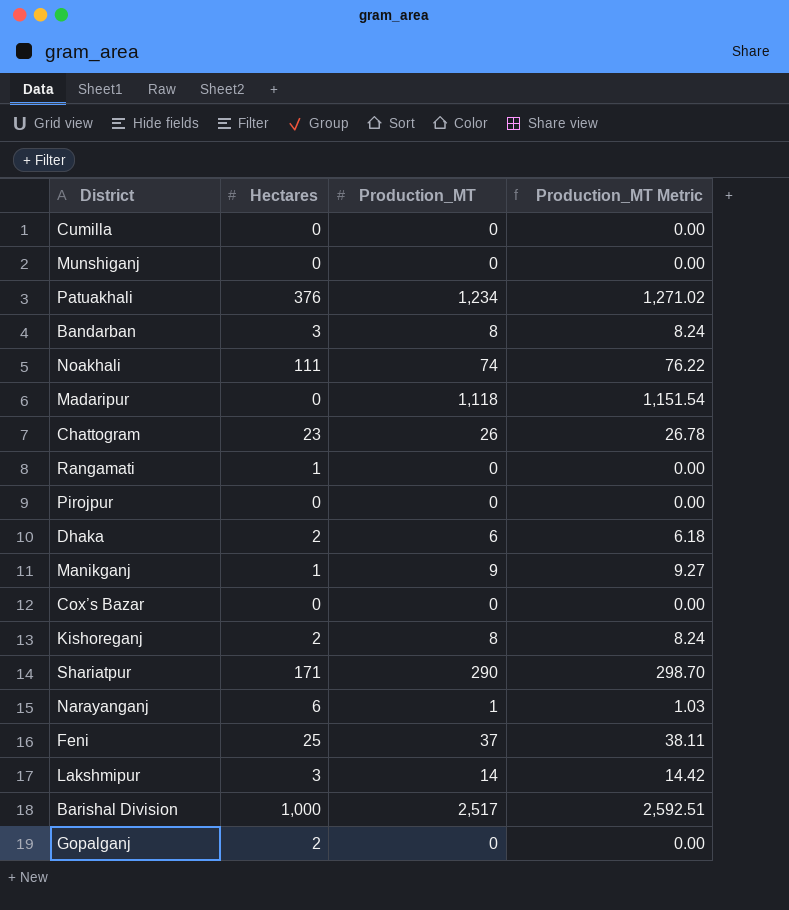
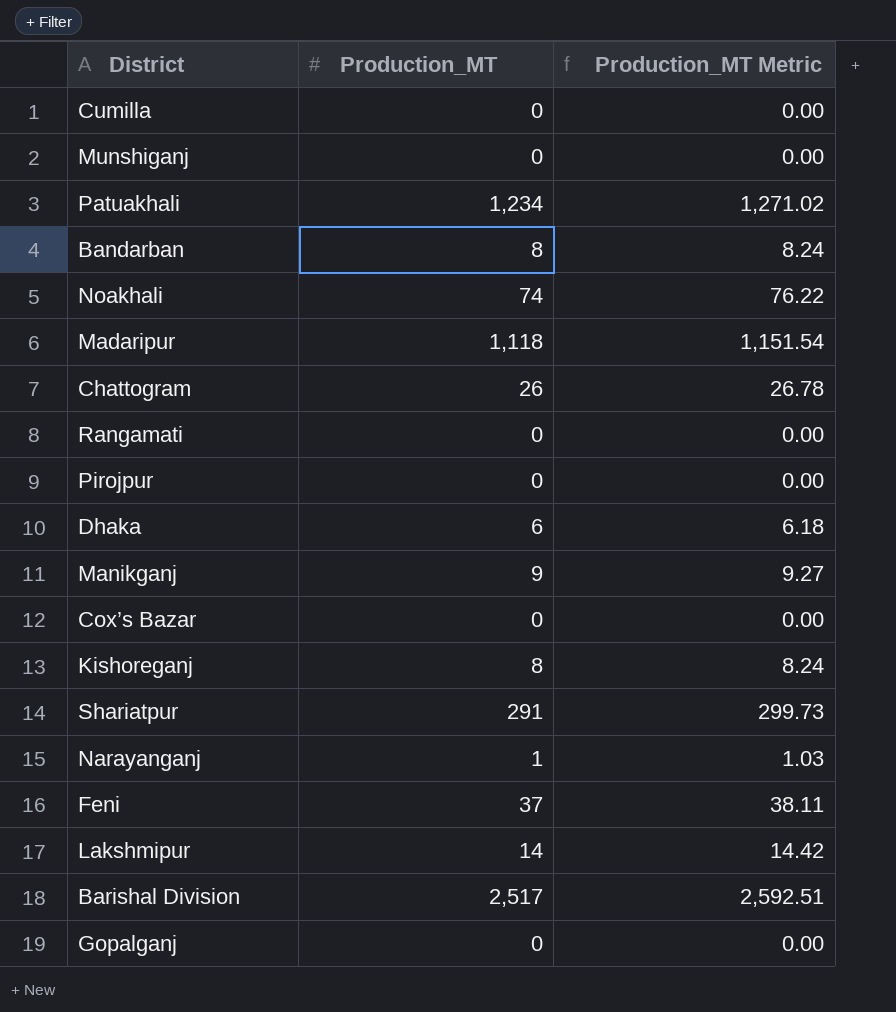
column Hectares | position: 2 -> none
Shariatpur | Production_MT: 290 -> 291
Shariatpur | Production_MT Metric: 298.70 -> 299.73

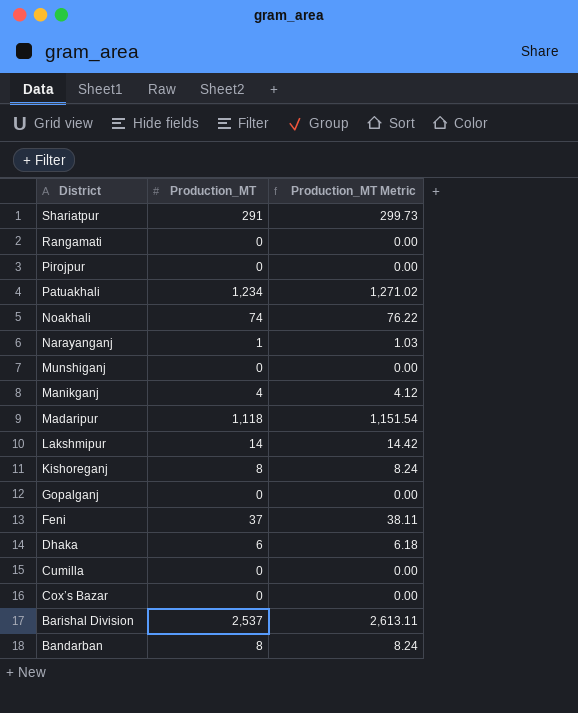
row order: none -> District descending
row Chattogram: 26 | 26.78 -> none
Manikganj | Production_MT: 9 -> 4
Manikganj | Production_MT Metric: 9.27 -> 4.12
Barishal Division | Production_MT: 2,517 -> 2,537
Barishal Division | Production_MT Metric: 2,592.51 -> 2,613.11

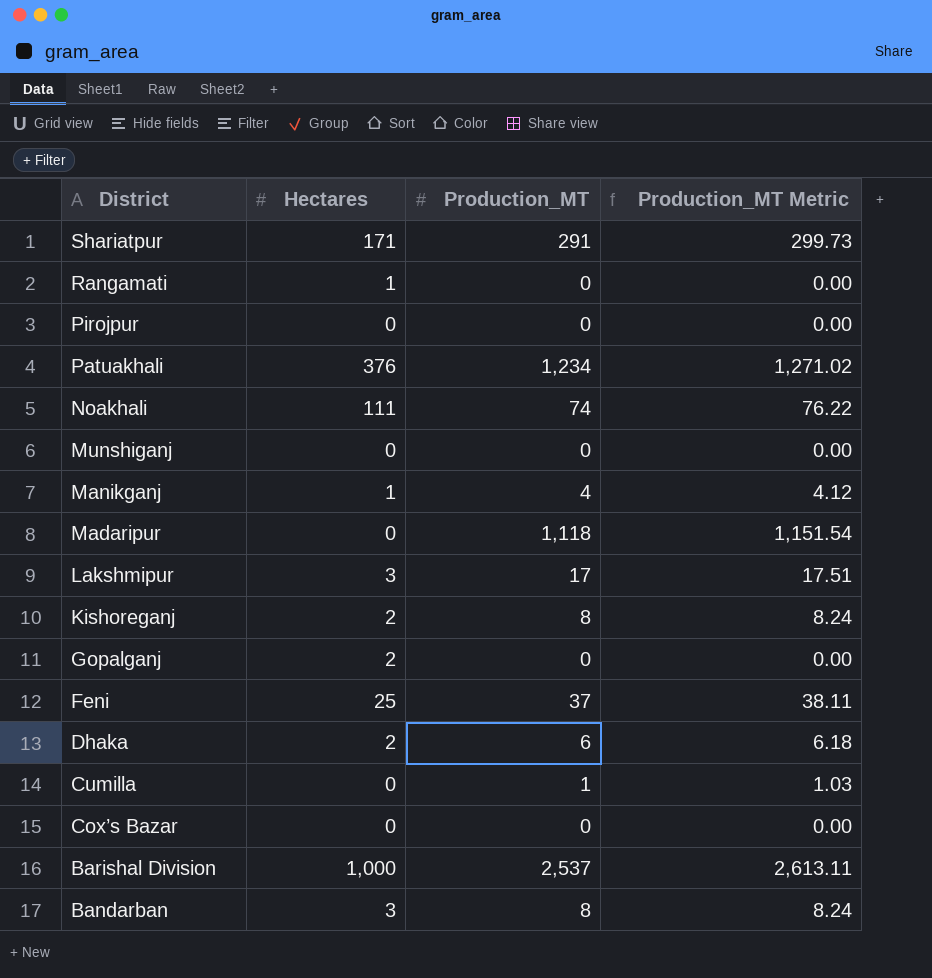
column Hectares | position: none -> 2
row Narayanganj: 1 | 1.03 -> none
Lakshmipur | Production_MT: 14 -> 17
Lakshmipur | Production_MT Metric: 14.42 -> 17.51
Cumilla | Production_MT: 0 -> 1
Cumilla | Production_MT Metric: 0.00 -> 1.03

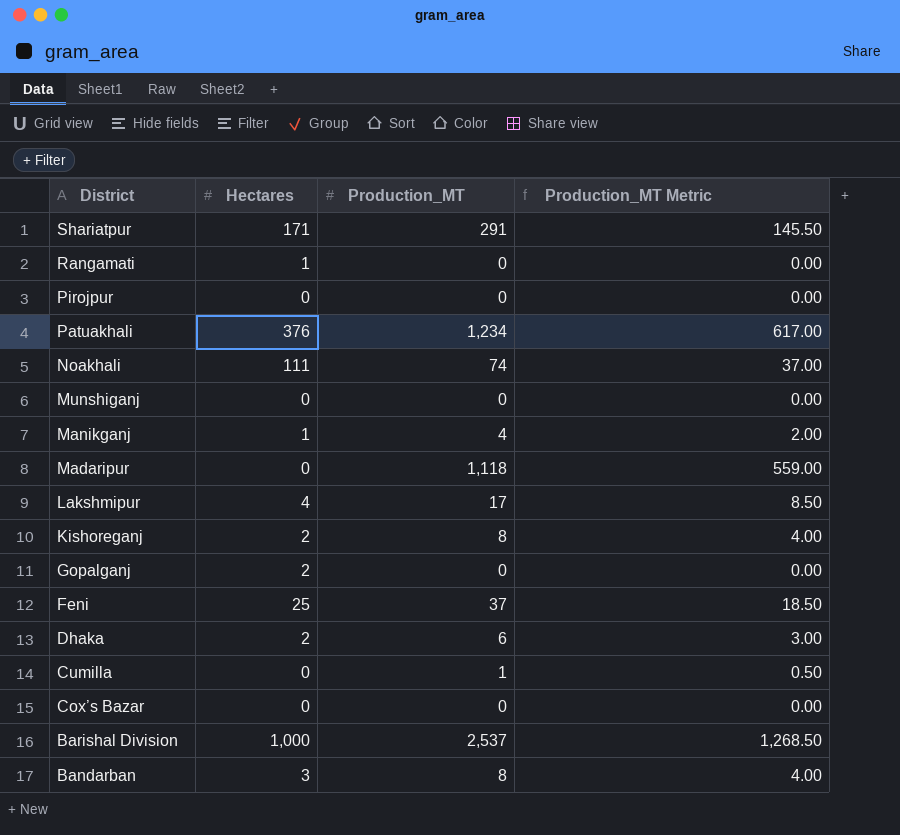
column Production_MT Metric | formula: [Production_MT] * 1.03 -> [Production_MT] * 0.5
Lakshmipur | Hectares: 3 -> 4

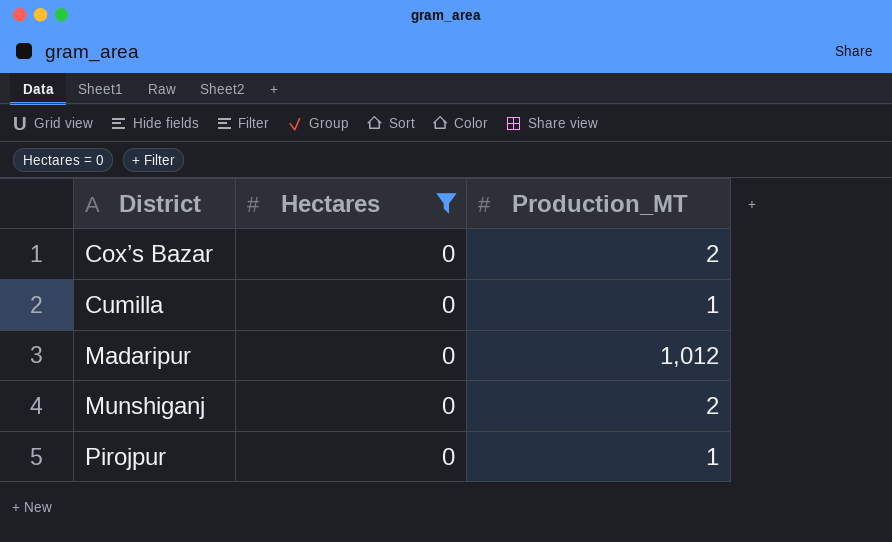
filter: none -> Hectares = 0
row order: District descending -> District ascending
column Production_MT Metric | formula: [Production_MT] * 0.5 -> none
Cox’s Bazar | Production_MT: 0 -> 2
Madaripur | Production_MT: 1,118 -> 1,012
Munshiganj | Production_MT: 0 -> 2
Pirojpur | Production_MT: 0 -> 1

